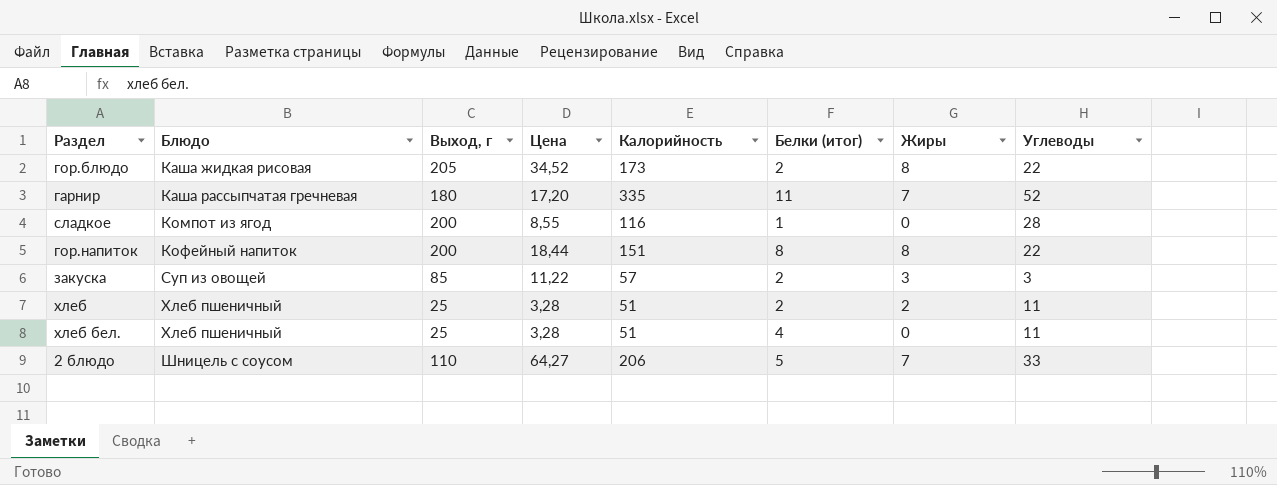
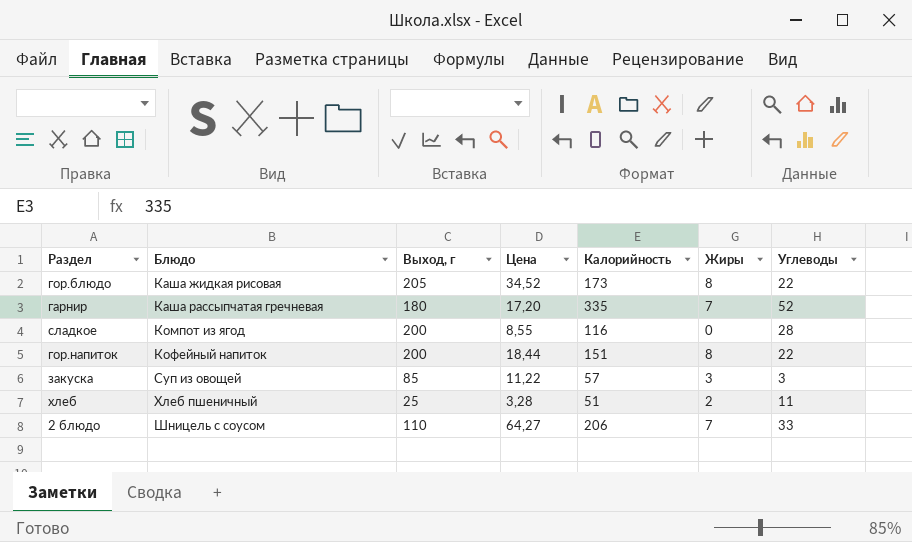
column Белки (итог) | position: 6 -> none
row хлеб бел.: Хлеб пшеничный | 25 | 3,28 | 51 | 4 | 0 | 11 -> none

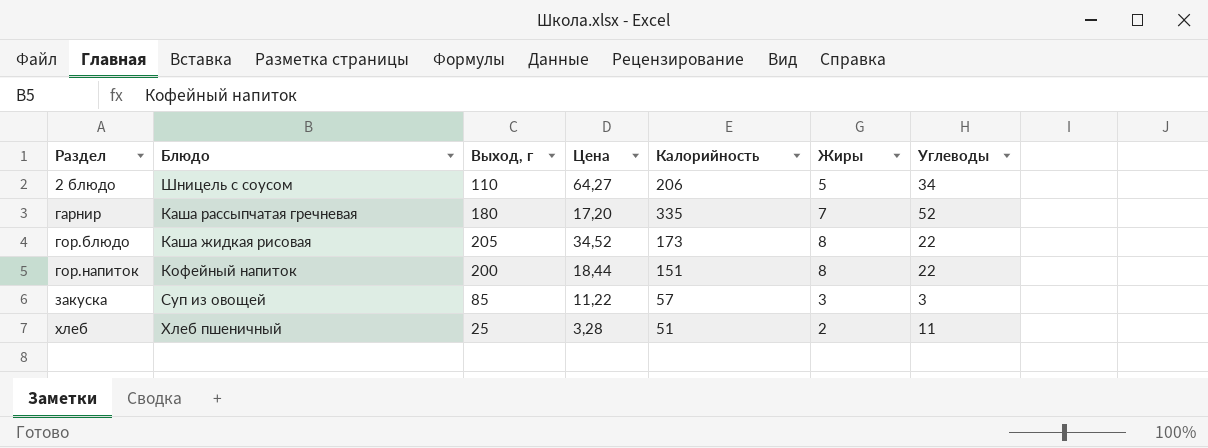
row order: Блюдо ascending -> Раздел ascending
row сладкое: Компот из ягод | 200 | 8,55 | 116 | 0 | 28 -> none
2 блюдо | Жиры: 7 -> 5
2 блюдо | Углеводы: 33 -> 34

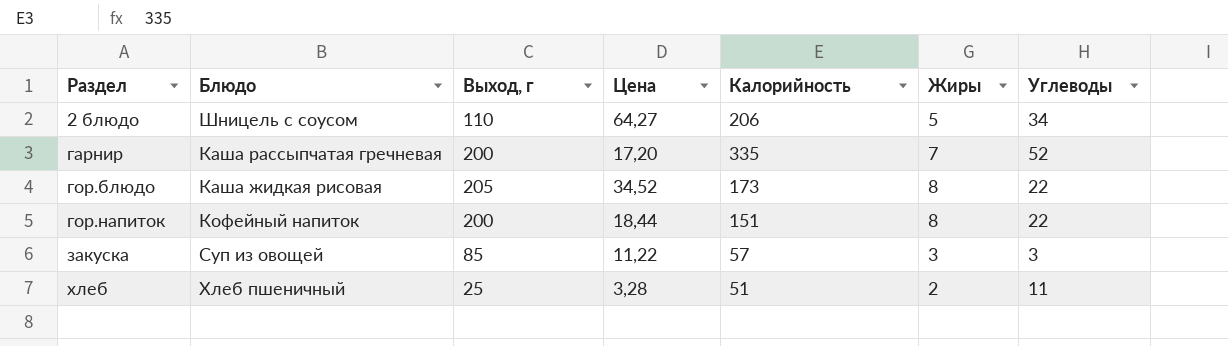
гарнир | Выход, г: 180 -> 200

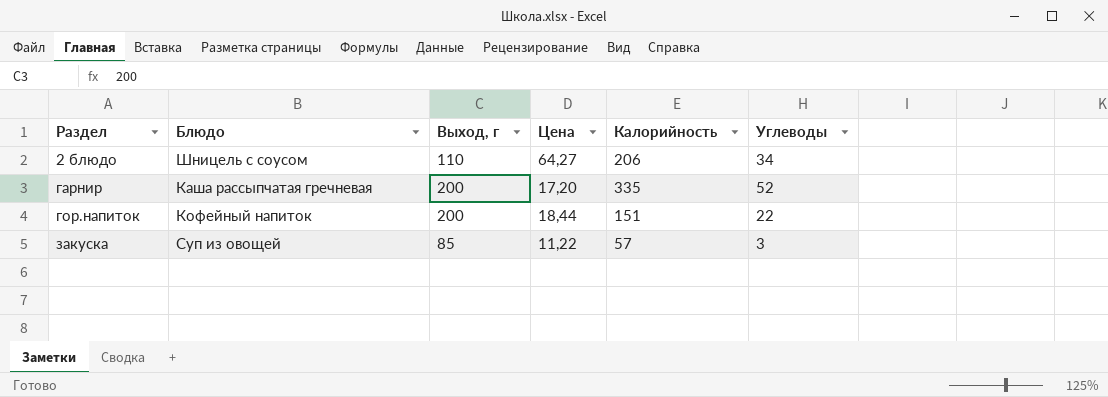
column Жиры | position: 6 -> none
row гор.блюдо: Каша жидкая рисовая | 205 | 34,52 | 173 | 8 | 22 -> none
row хлеб: Хлеб пшеничный | 25 | 3,28 | 51 | 2 | 11 -> none

